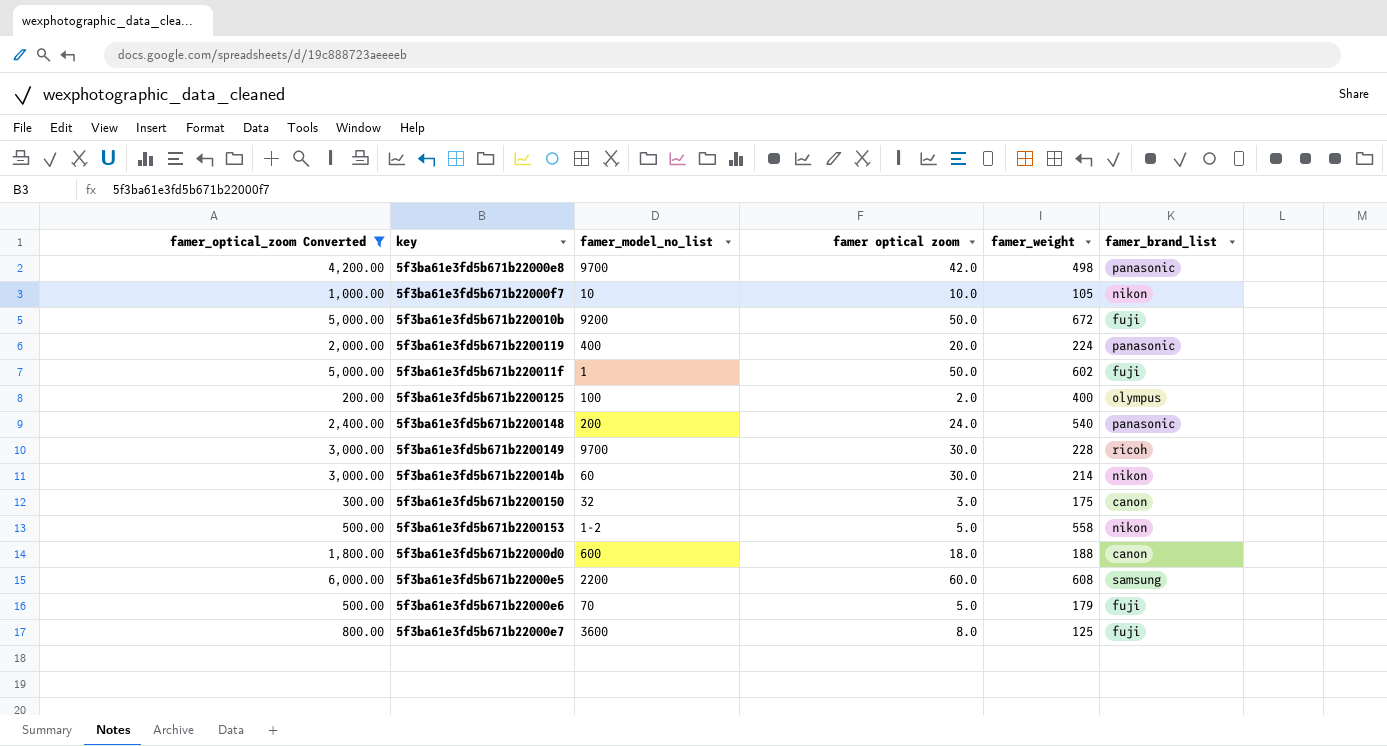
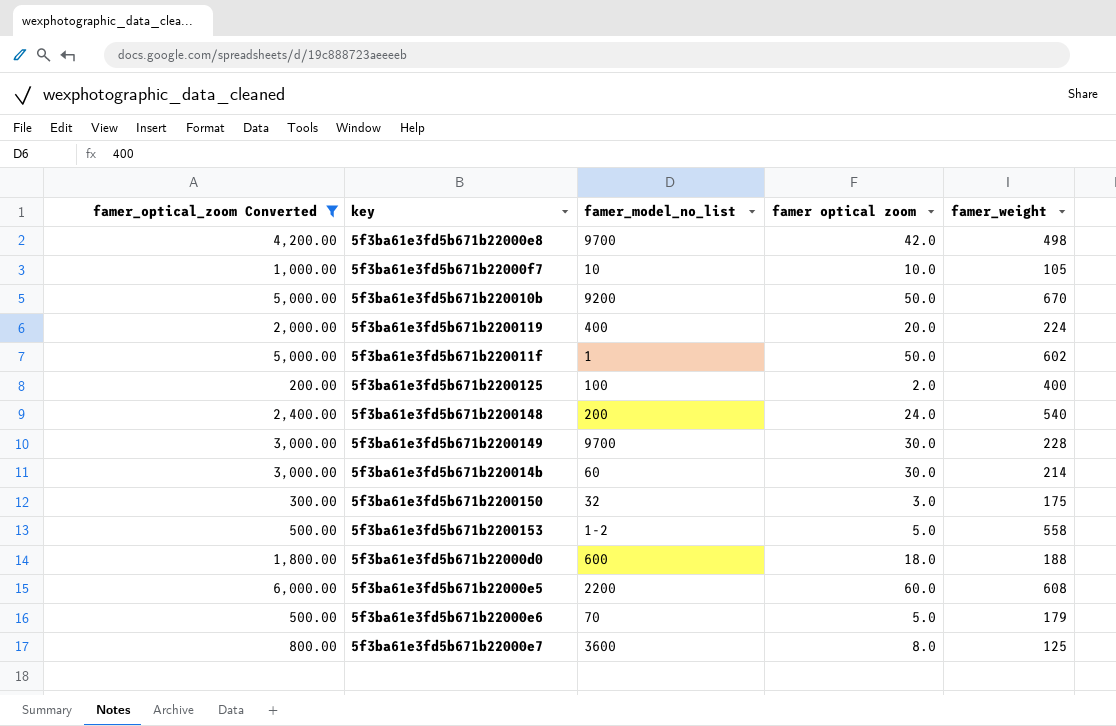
column famer_brand_list | position: 6 -> none
5f3ba61e3fd5b671b220010b | famer_weight: 672 -> 670

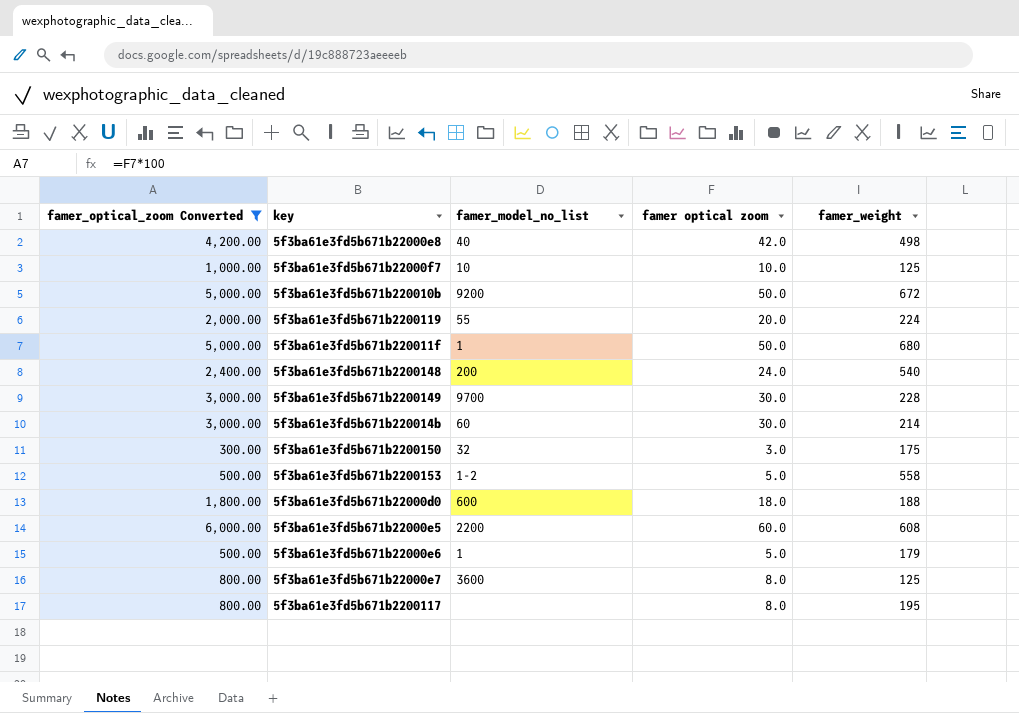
row 5f3ba61e3fd5b671b2200125: 200.00 | 100 | 2.0 | 400 -> none
5f3ba61e3fd5b671b22000e8 | famer_model_no_list: 9700 -> 40
5f3ba61e3fd5b671b22000f7 | famer_weight: 105 -> 125
5f3ba61e3fd5b671b220010b | famer_weight: 670 -> 672
5f3ba61e3fd5b671b2200119 | famer_model_no_list: 400 -> 55
5f3ba61e3fd5b671b220011f | famer_weight: 602 -> 680
5f3ba61e3fd5b671b22000e6 | famer_model_no_list: 70 -> 1
row 5f3ba61e3fd5b671b2200117: none -> 800.00 | none | 8.0 | 195

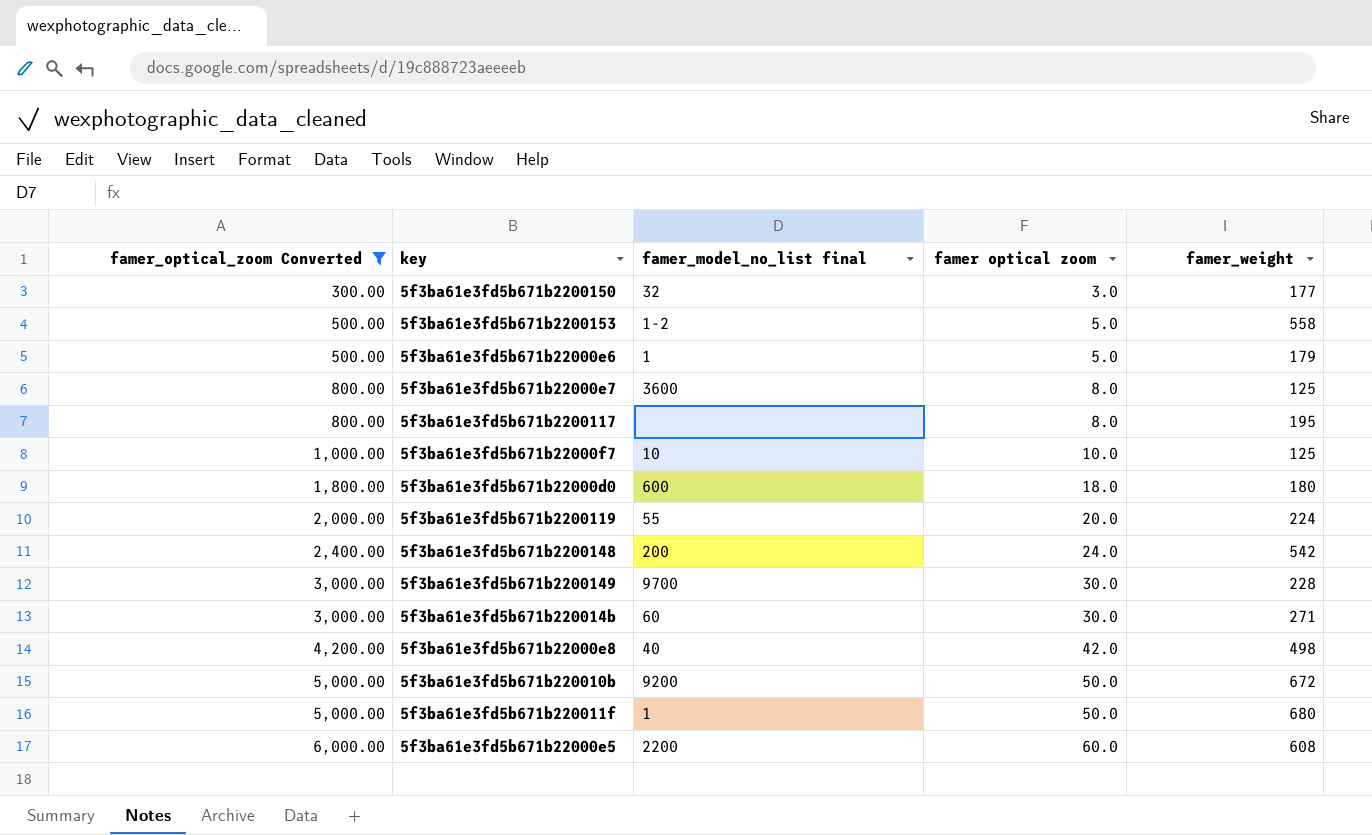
row order: none -> famer_optical_zoom Converted ascending
column name: famer_model_no_list -> famer_model_no_list final
5f3ba61e3fd5b671b2200150 | famer_weight: 175 -> 177
5f3ba61e3fd5b671b22000d0 | famer_weight: 188 -> 180
5f3ba61e3fd5b671b2200148 | famer_weight: 540 -> 542
5f3ba61e3fd5b671b220014b | famer_weight: 214 -> 271

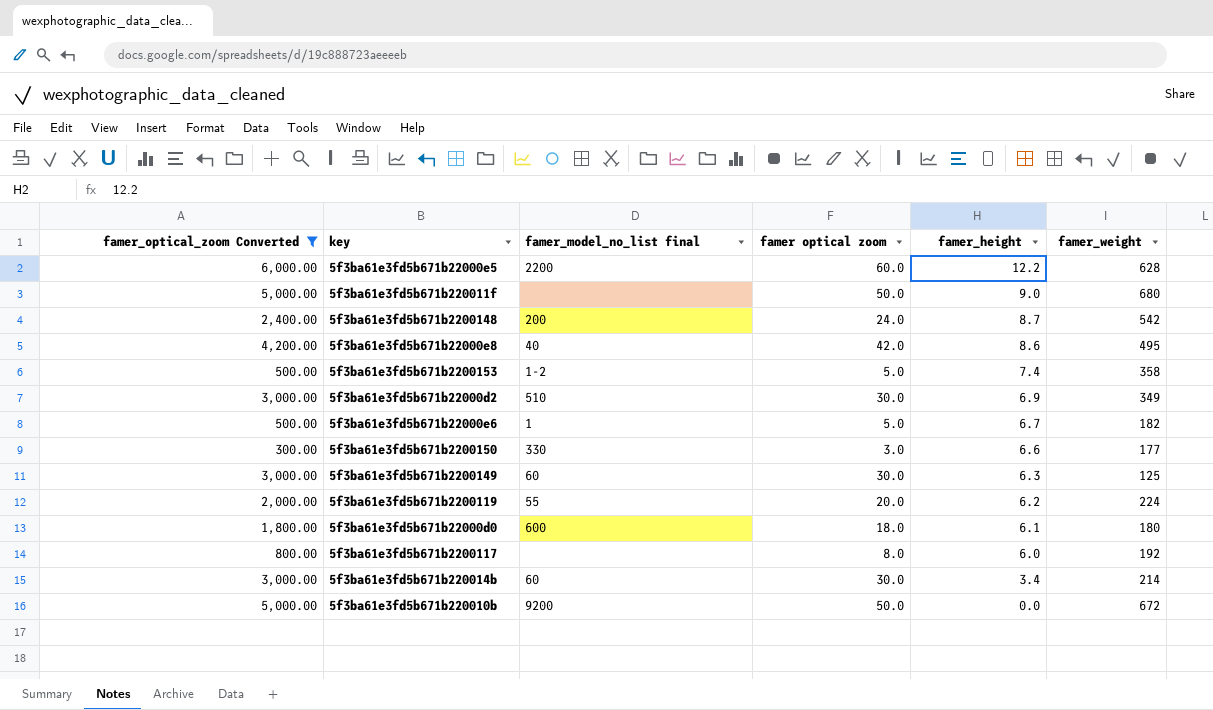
row order: famer_optical_zoom Converted ascending -> famer_height descending
column famer_height | position: none -> 5
row 5f3ba61e3fd5b671b22000e7: 800.00 | 3600 | 8.0 | 125 -> none
row 5f3ba61e3fd5b671b22000f7: 1,000.00 | 10 | 10.0 | 125 -> none
5f3ba61e3fd5b671b22000e5 | famer_weight: 608 -> 628
5f3ba61e3fd5b671b220011f | famer_model_no_list final: 1 -> none
5f3ba61e3fd5b671b22000e8 | famer_weight: 498 -> 495
5f3ba61e3fd5b671b2200153 | famer_weight: 558 -> 358
row 5f3ba61e3fd5b671b22000d2: none -> 3,000.00 | 510 | 30.0 | 6.9 | 349
5f3ba61e3fd5b671b22000e6 | famer_weight: 179 -> 182
5f3ba61e3fd5b671b2200150 | famer_model_no_list final: 32 -> 330
5f3ba61e3fd5b671b2200149 | famer_model_no_list final: 9700 -> 60
5f3ba61e3fd5b671b2200149 | famer_weight: 228 -> 125
5f3ba61e3fd5b671b2200117 | famer_weight: 195 -> 192
5f3ba61e3fd5b671b220014b | famer_weight: 271 -> 214

